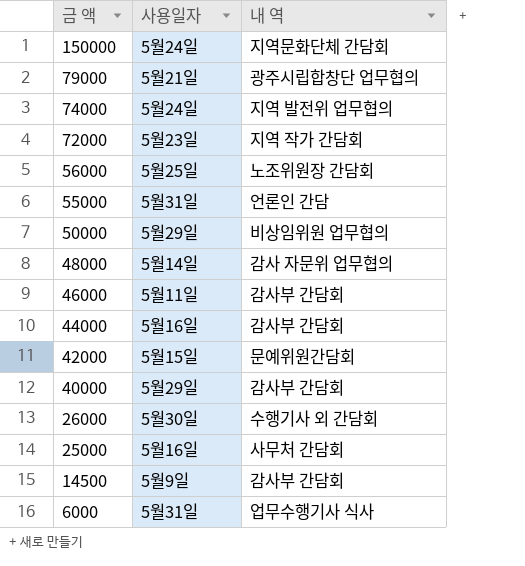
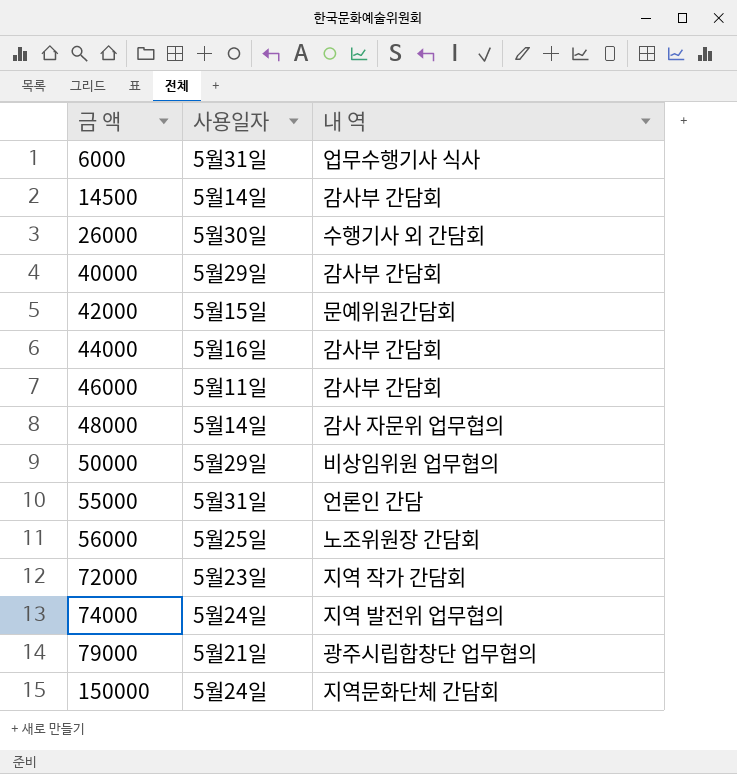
row order: 금 액 descending -> 금 액 ascending
row 25000: 5월16일 | 사무처 간담회 -> none
14500 | 사용일자: 5월9일 -> 5월14일

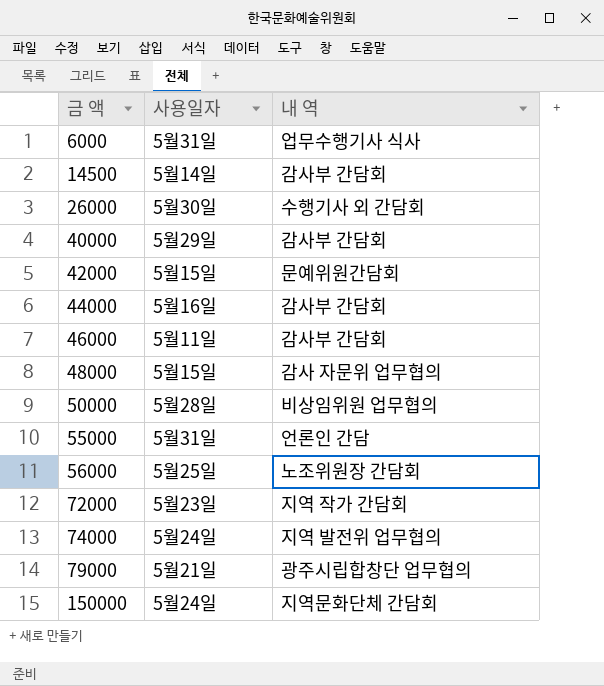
48000 | 사용일자: 5월14일 -> 5월15일
50000 | 사용일자: 5월29일 -> 5월28일

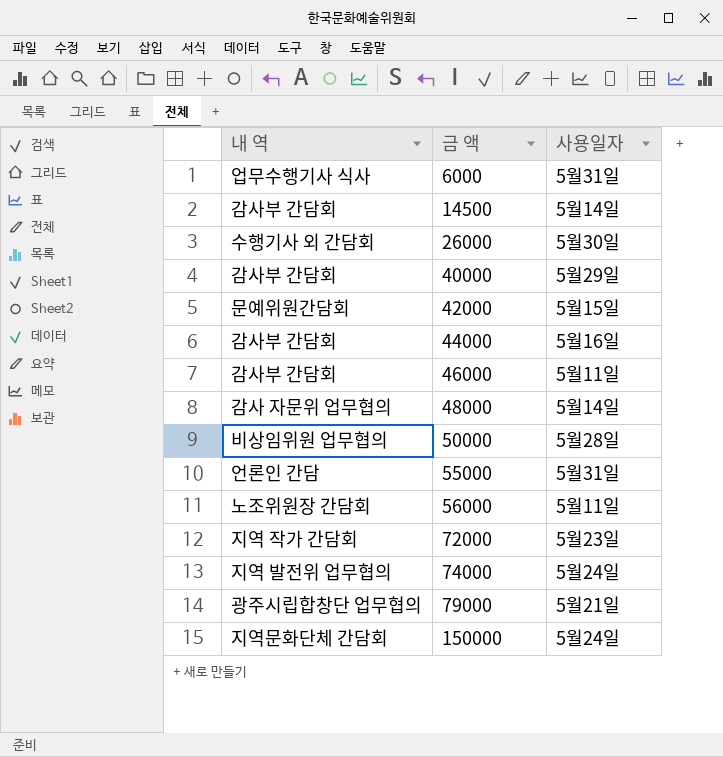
column 내 역 | position: 3 -> 1
48000 | 사용일자: 5월15일 -> 5월14일
56000 | 사용일자: 5월25일 -> 5월11일

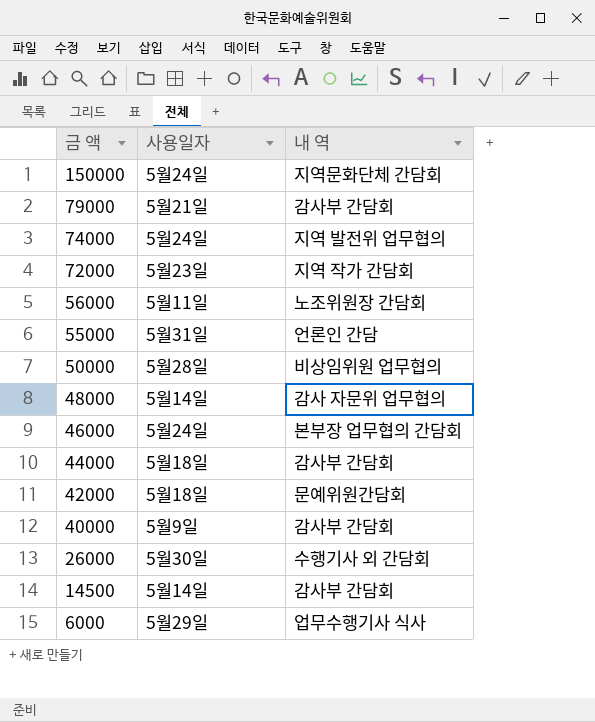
row order: 금 액 ascending -> 금 액 descending
column 내 역 | position: 1 -> 3
79000 | 내 역: 광주시립합창단 업무협의 -> 감사부 간담회
46000 | 사용일자: 5월11일 -> 5월24일
46000 | 내 역: 감사부 간담회 -> 본부장 업무협의 간담회
44000 | 사용일자: 5월16일 -> 5월18일
42000 | 사용일자: 5월15일 -> 5월18일
40000 | 사용일자: 5월29일 -> 5월9일
6000 | 사용일자: 5월31일 -> 5월29일

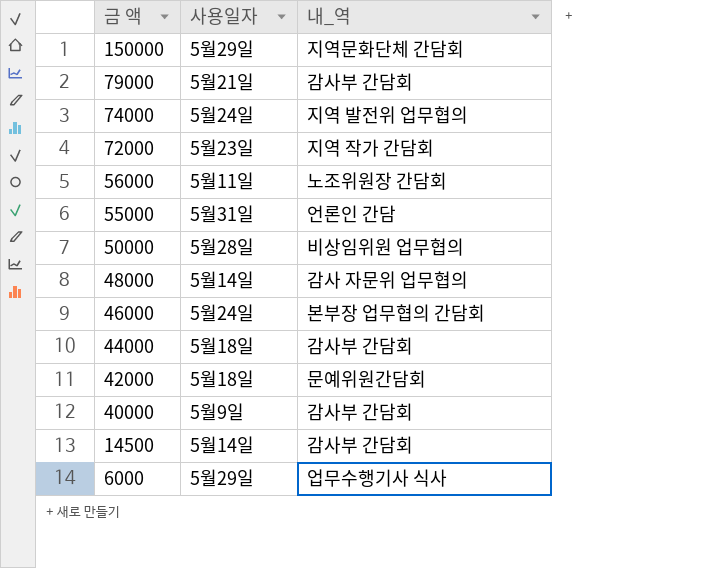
column name: 내 역 -> 내_역
row 26000: 5월30일 | 수행기사 외 간담회 -> none
150000 | 사용일자: 5월24일 -> 5월29일

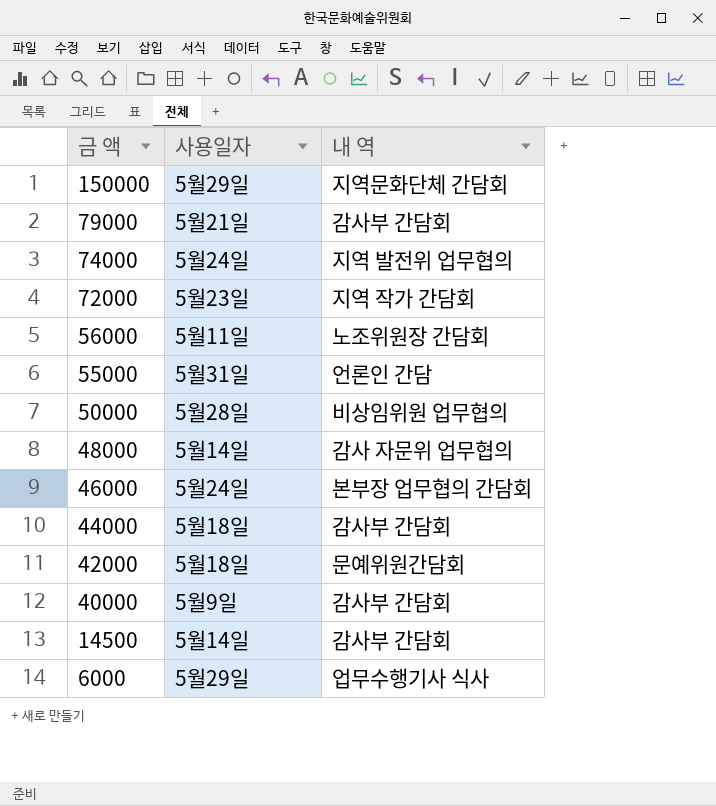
column name: 내_역 -> 내 역

